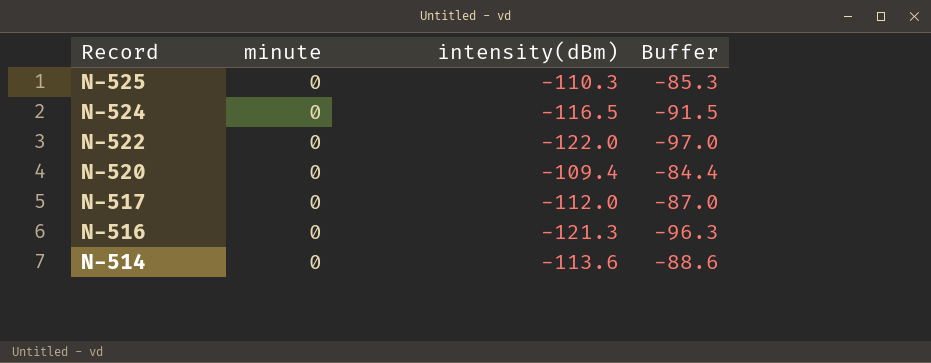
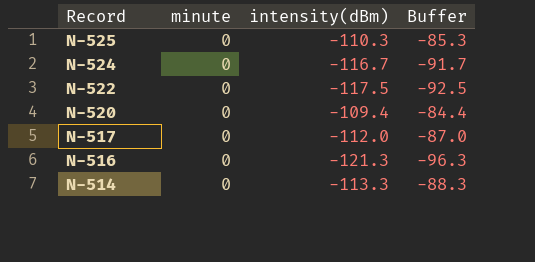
N-524 | intensity(dBm): -116.5 -> -116.7
N-524 | Buffer: -91.5 -> -91.7
N-522 | intensity(dBm): -122.0 -> -117.5
N-522 | Buffer: -97.0 -> -92.5
N-514 | intensity(dBm): -113.6 -> -113.3
N-514 | Buffer: -88.6 -> -88.3

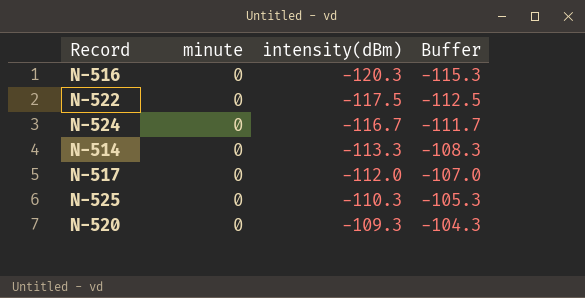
row order: Record descending -> intensity(dBm) ascending
column Buffer | formula: [intensity(dBm)] + 25 -> [intensity(dBm)] + 5
N-516 | intensity(dBm): -121.3 -> -120.3
N-520 | intensity(dBm): -109.4 -> -109.3

